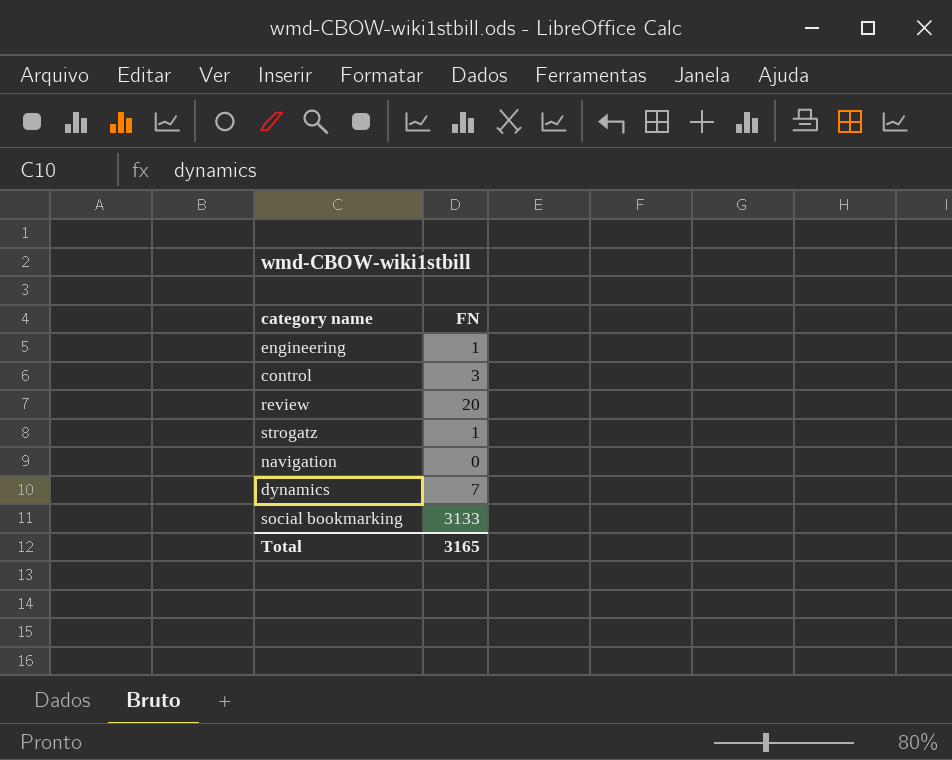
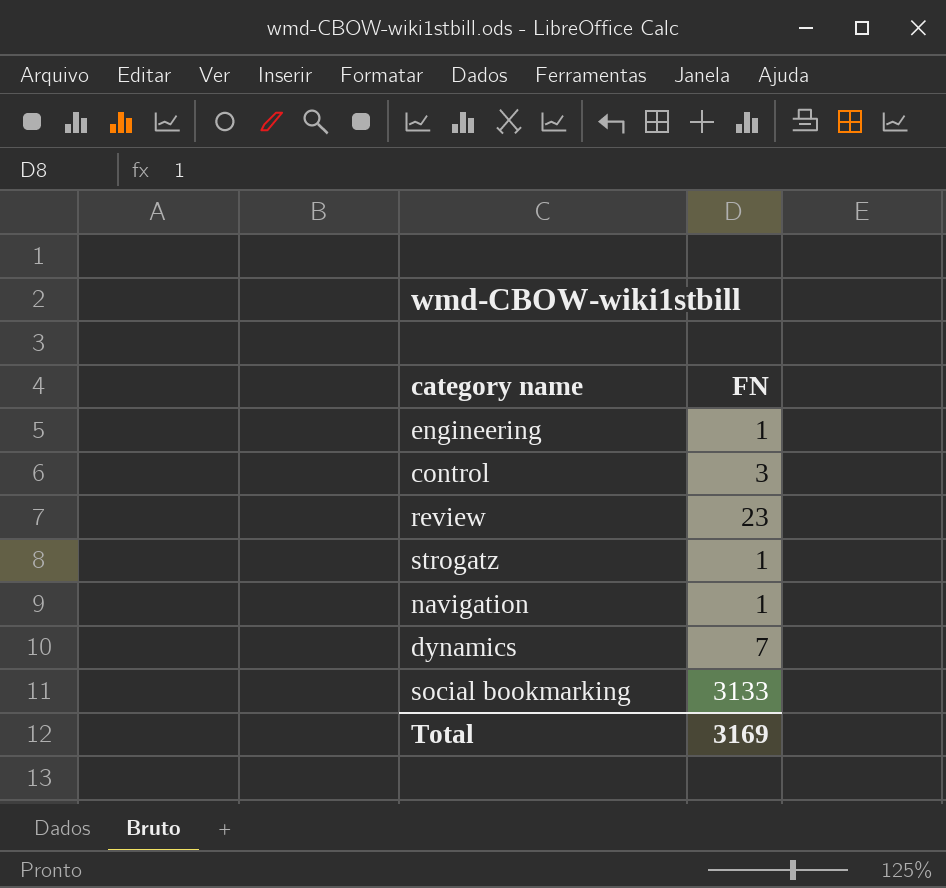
review | FN: 20 -> 23
navigation | FN: 0 -> 1
Total | FN: 3165 -> 3169

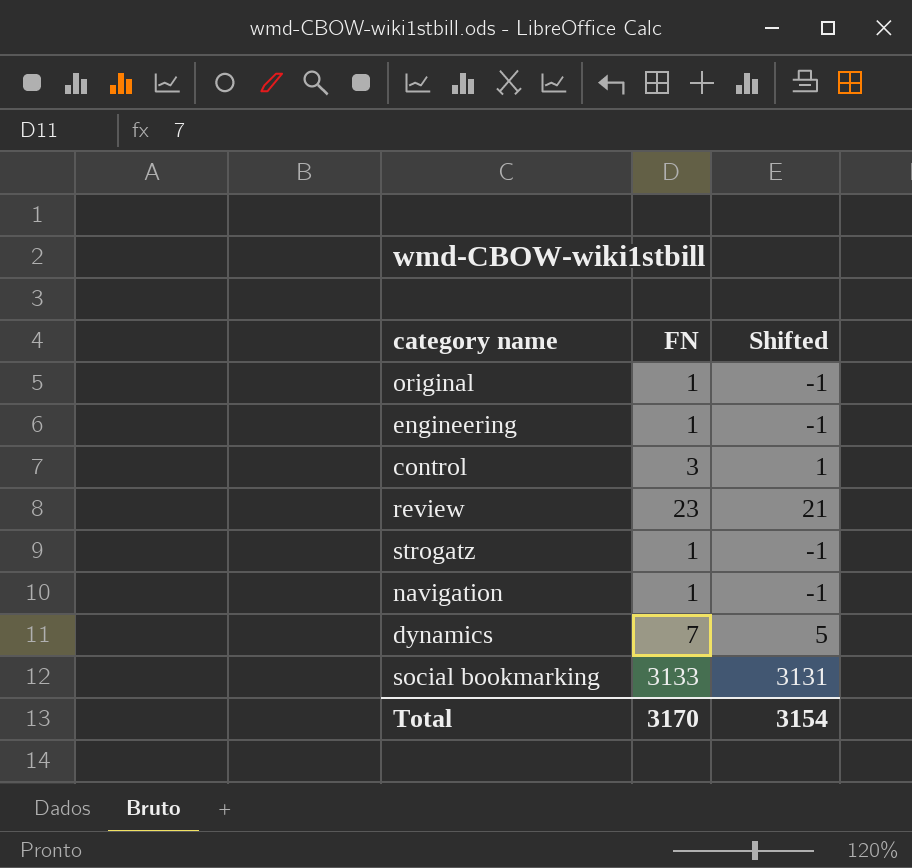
column Shifted | formula: none -> [FN] - 2
row original: none -> 1 | -1
Total | FN: 3169 -> 3170

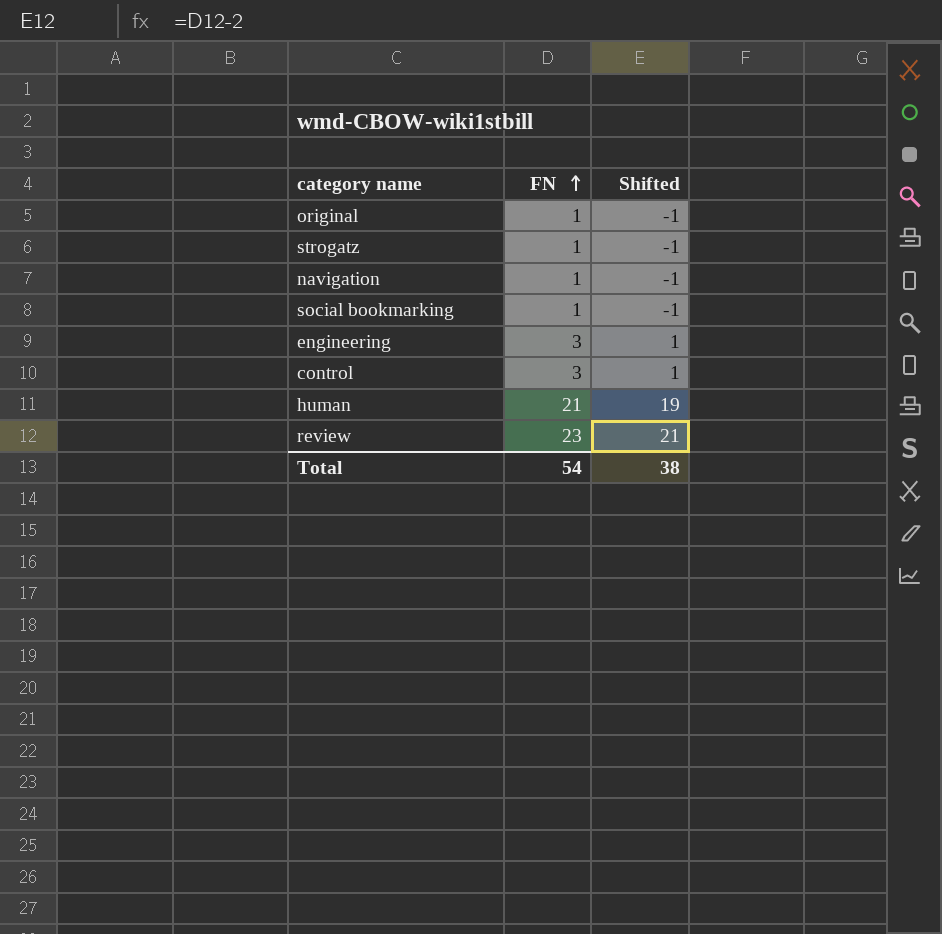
row order: none -> FN ascending
row dynamics: 7 | 5 -> none
social bookmarking | FN: 3133 -> 1
social bookmarking | Shifted: 3131 -> -1
engineering | FN: 1 -> 3
engineering | Shifted: -1 -> 1
row human: none -> 21 | 19
Total | FN: 3170 -> 54
Total | Shifted: 3154 -> 38

